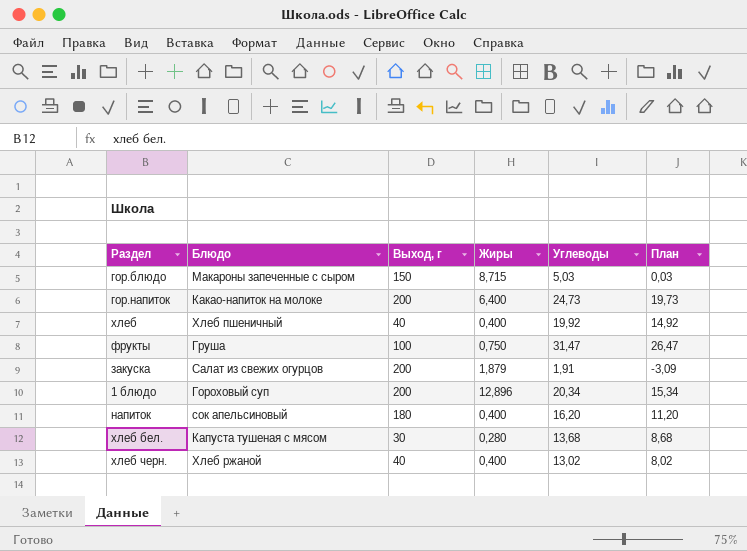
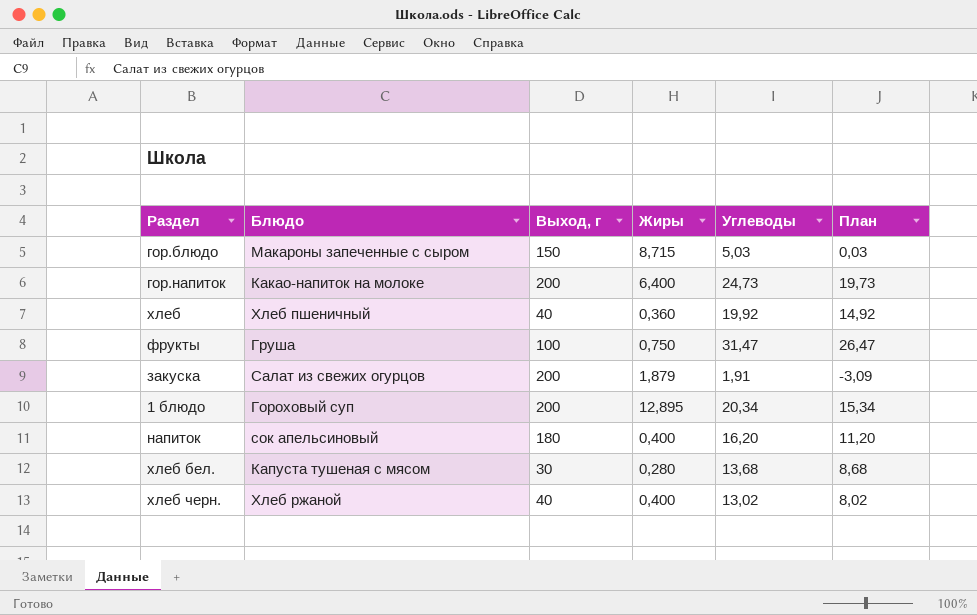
хлеб | Жиры: 0,400 -> 0,360
1 блюдо | Жиры: 12,896 -> 12,895

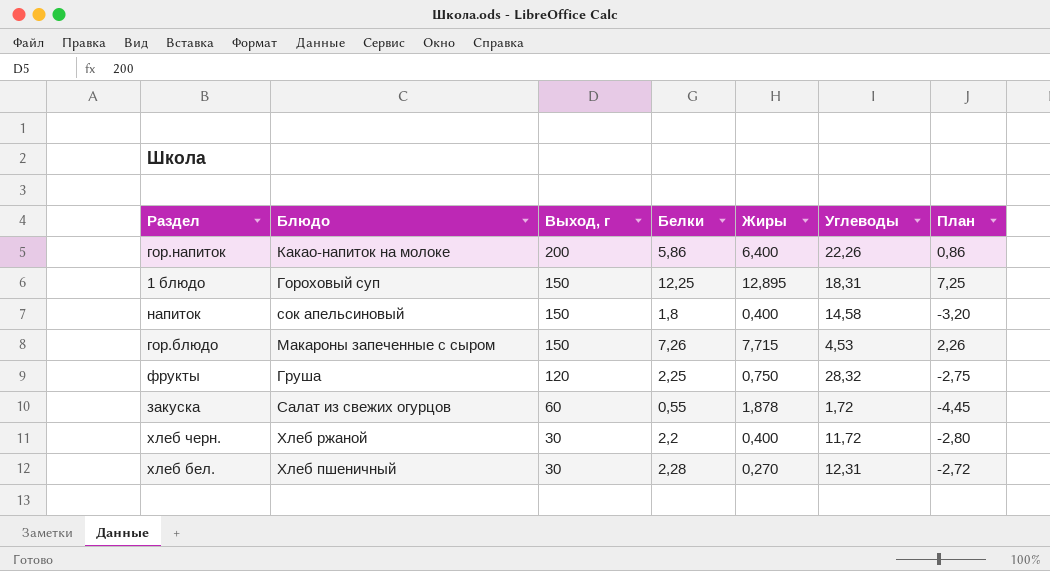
row order: none -> Выход, г descending
column Белки | position: none -> 4
column План | formula: [Углеводы] - 5 -> [Белки] - 5
row хлеб: Хлеб пшеничный | 40 | 0,360 | 19,92 | 14,92 -> none
гор.напиток | Углеводы: 24,73 -> 22,26
1 блюдо | Выход, г: 200 -> 150
1 блюдо | Углеводы: 20,34 -> 18,31
напиток | Выход, г: 180 -> 150
напиток | Углеводы: 16,20 -> 14,58
гор.блюдо | Жиры: 8,715 -> 7,715
гор.блюдо | Углеводы: 5,03 -> 4,53
фрукты | Выход, г: 100 -> 120
фрукты | Углеводы: 31,47 -> 28,32
закуска | Выход, г: 200 -> 60
закуска | Жиры: 1,879 -> 1,878
закуска | Углеводы: 1,91 -> 1,72
хлеб черн. | Выход, г: 40 -> 30
хлеб черн. | Углеводы: 13,02 -> 11,72
хлеб бел. | Блюдо: Капуста тушеная с мясом -> Хлеб пшеничный
хлеб бел. | Жиры: 0,280 -> 0,270
хлеб бел. | Углеводы: 13,68 -> 12,31

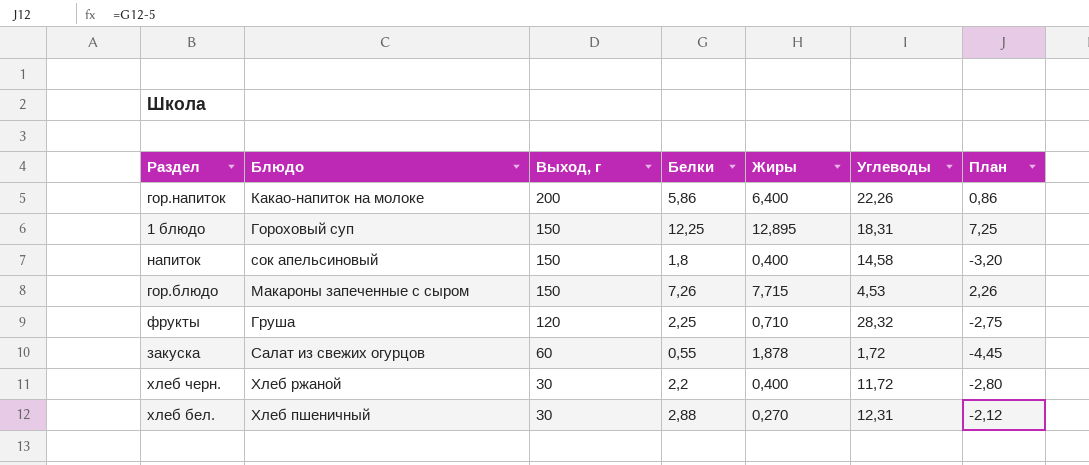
фрукты | Жиры: 0,750 -> 0,710
хлеб бел. | Белки: 2,28 -> 2,88
хлеб бел. | План: -2,72 -> -2,12

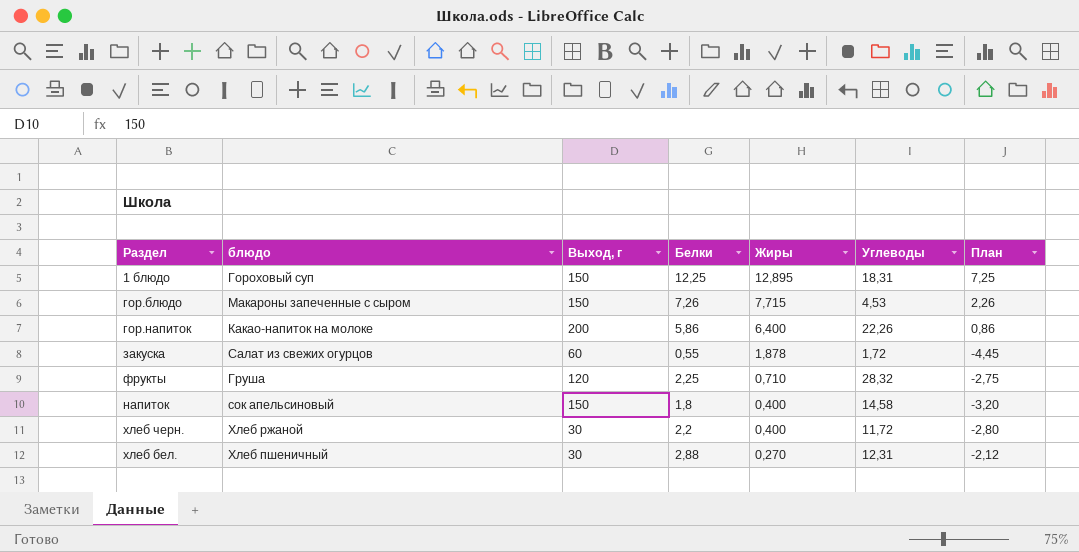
row order: Выход, г descending -> Жиры descending
column name: Блюдо -> блюдо

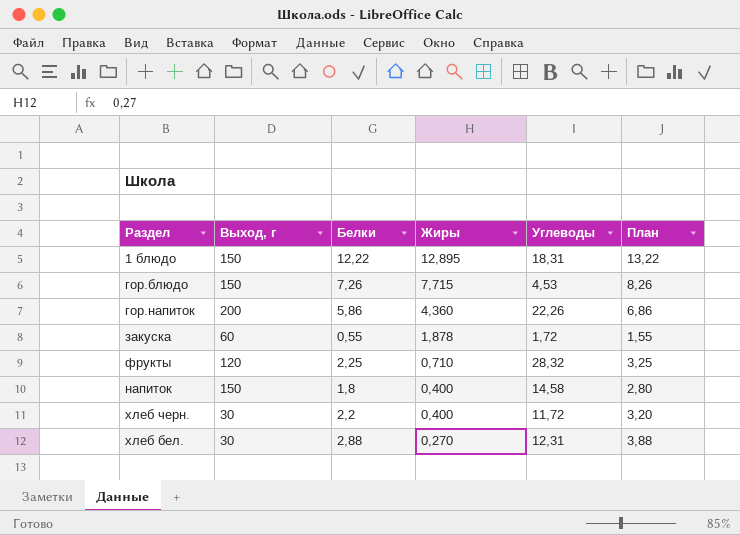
column блюдо | position: 2 -> none
column План | formula: [Белки] - 5 -> [Белки] + 1
1 блюдо | Белки: 12,25 -> 12,22
гор.напиток | Жиры: 6,400 -> 4,360

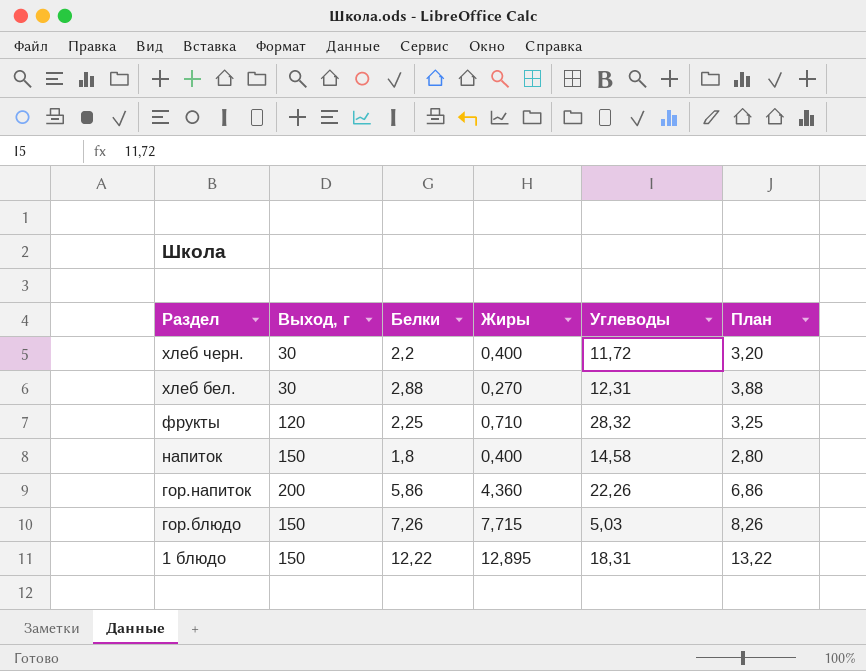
row order: Жиры descending -> Раздел descending
row закуска: 60 | 0,55 | 1,878 | 1,72 | 1,55 -> none
гор.блюдо | Углеводы: 4,53 -> 5,03

